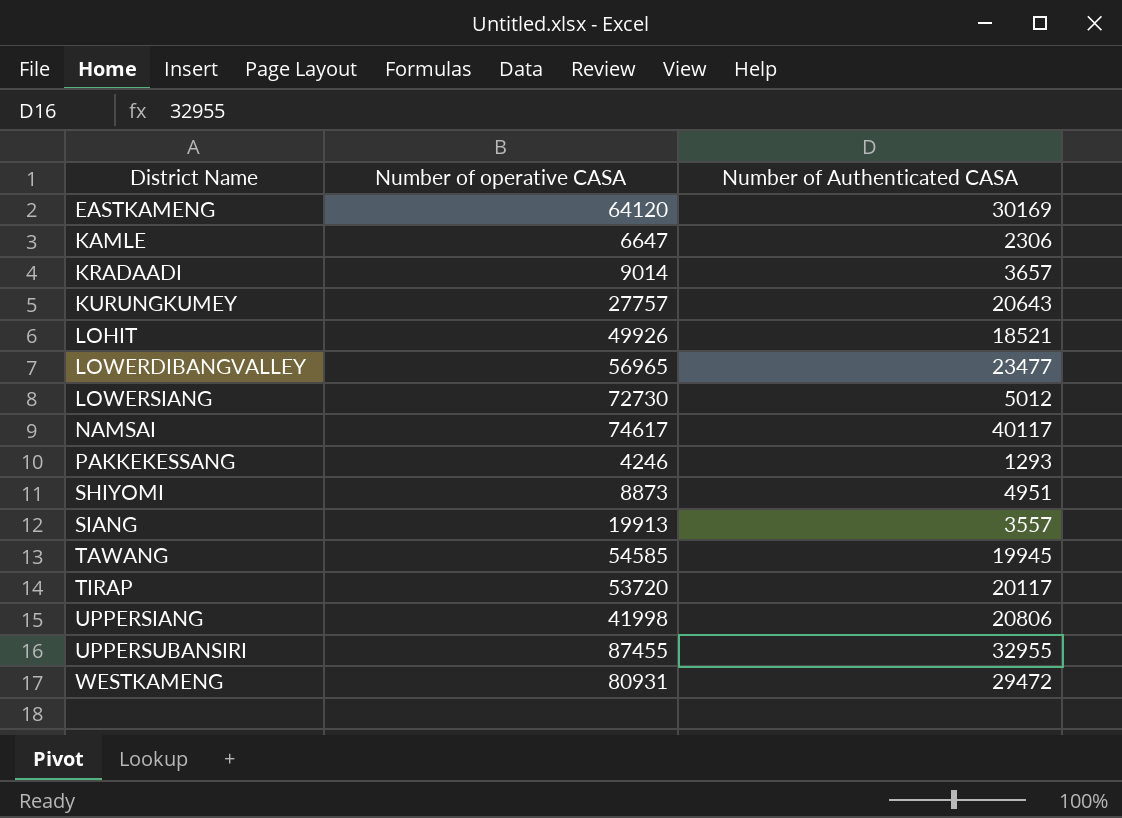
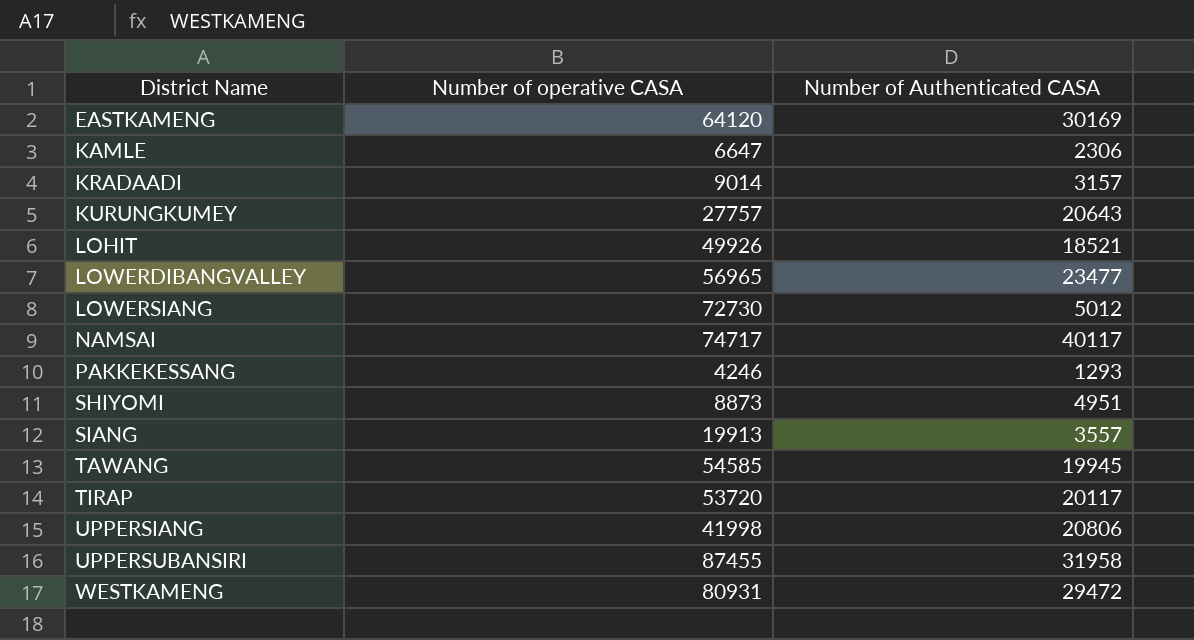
KRADAADI | Number of Authenticated CASA: 3657 -> 3157
NAMSAI | Number of operative CASA: 74617 -> 74717
UPPERSUBANSIRI | Number of Authenticated CASA: 32955 -> 31958

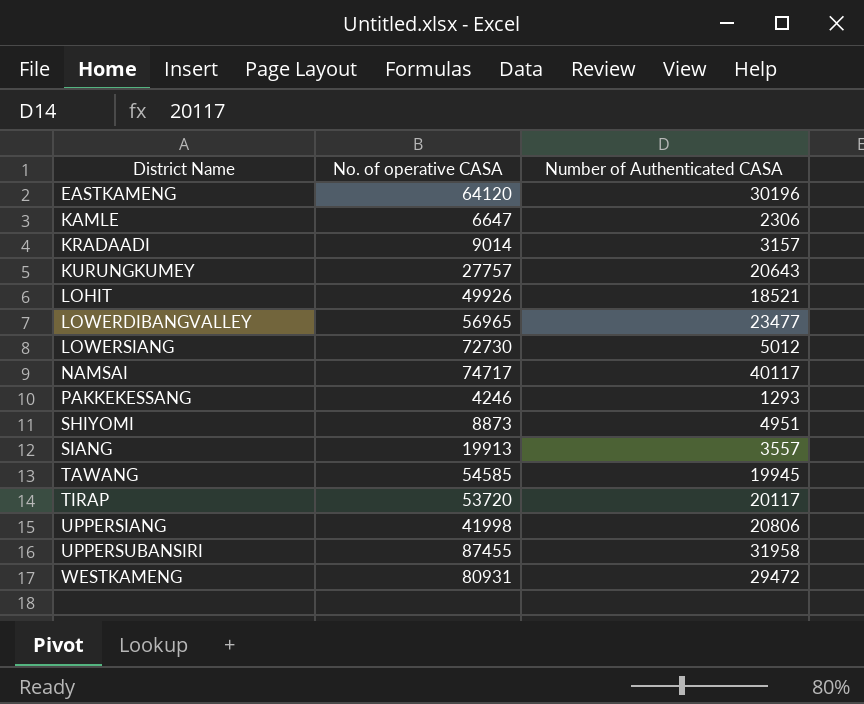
column name: Number of operative CASA -> No. of operative CASA
EASTKAMENG | Number of Authenticated CASA: 30169 -> 30196

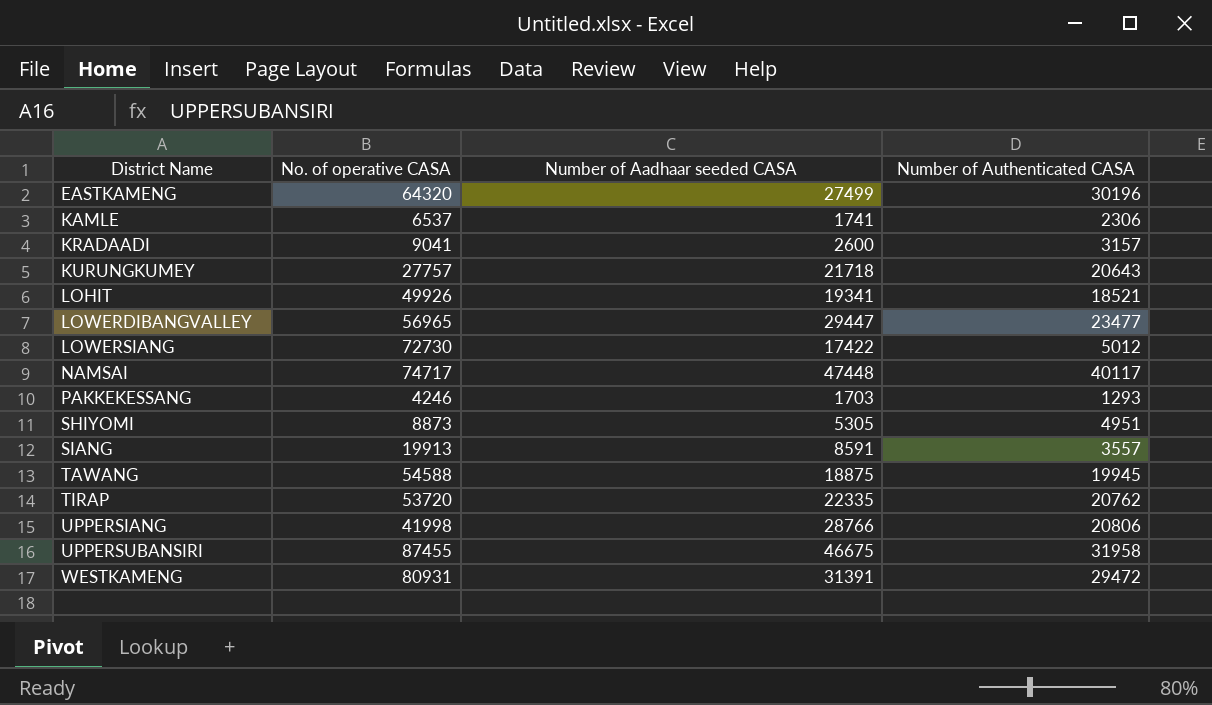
column Number of Aadhaar seeded CASA | position: none -> 3
EASTKAMENG | No. of operative CASA: 64120 -> 64320
KAMLE | No. of operative CASA: 6647 -> 6537
KRADAADI | No. of operative CASA: 9014 -> 9041
TAWANG | No. of operative CASA: 54585 -> 54588
TIRAP | Number of Authenticated CASA: 20117 -> 20762

